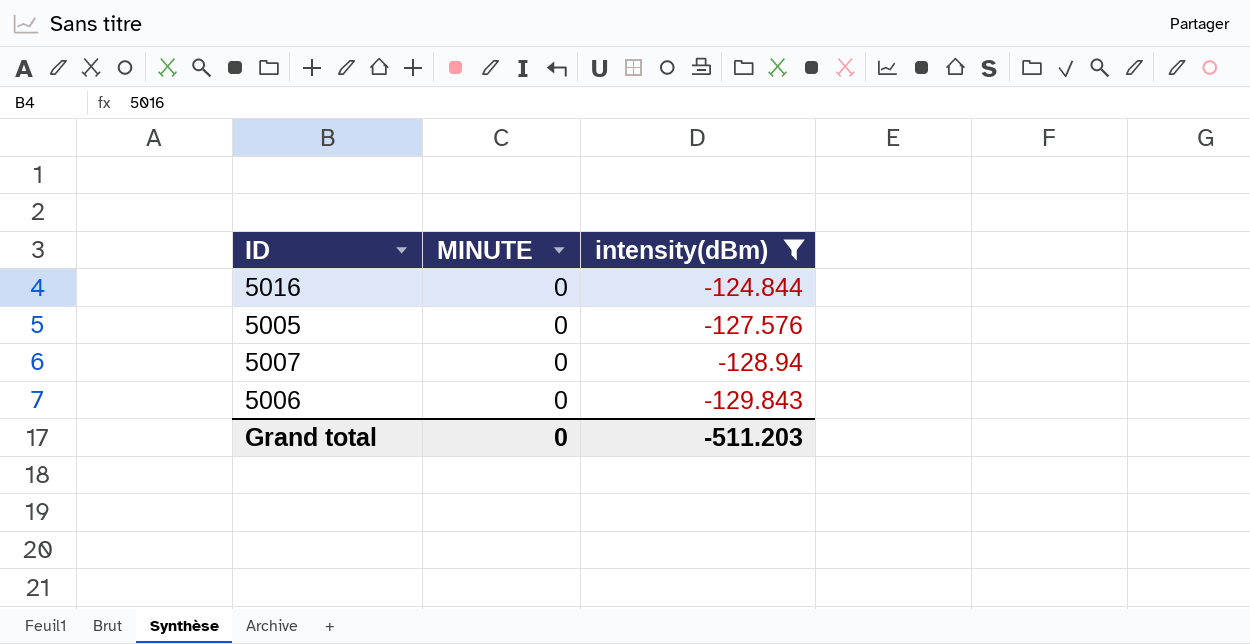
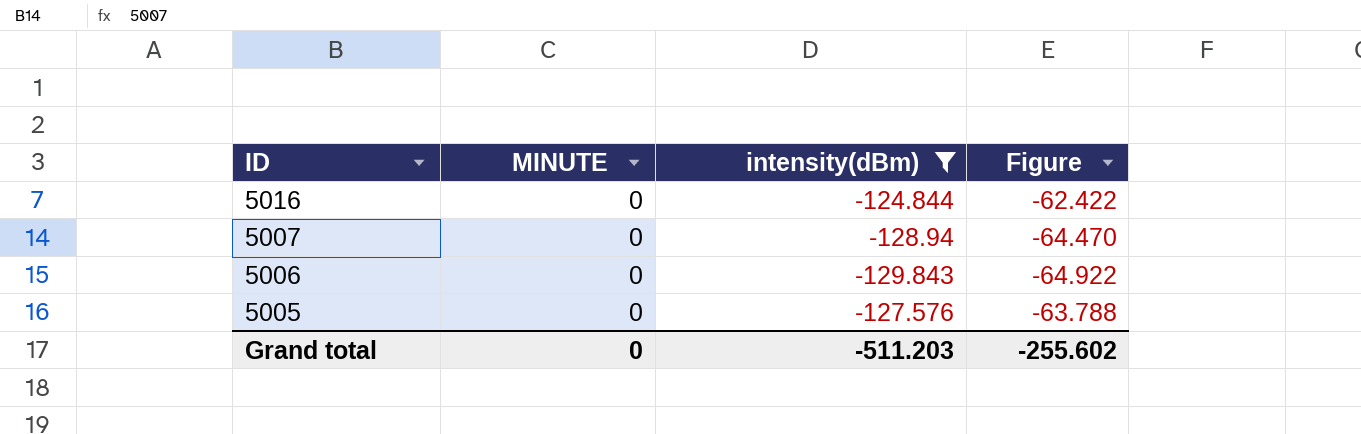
row order: intensity(dBm) descending -> ID descending
column Figure | formula: none -> [intensity(dBm)] * 0.5

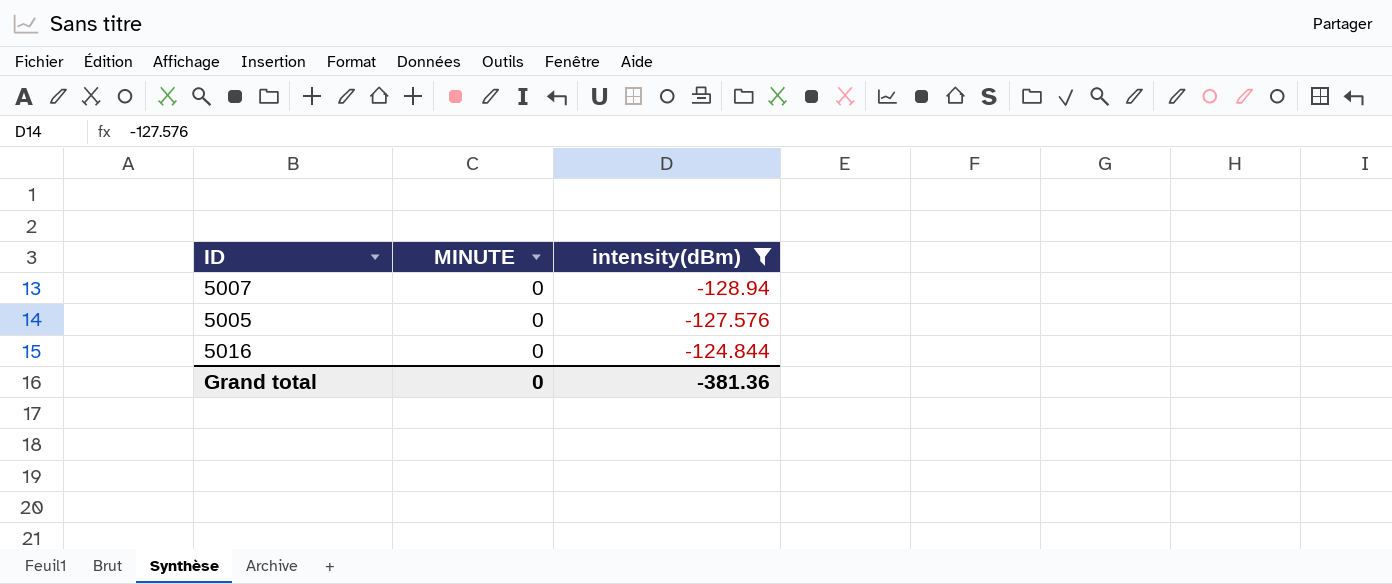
row order: ID descending -> intensity(dBm) ascending
column Figure | formula: [intensity(dBm)] * 0.5 -> none
row 5006: 0 | -129.843 | -64.922 -> none
Grand total | intensity(dBm): -511.203 -> -381.36

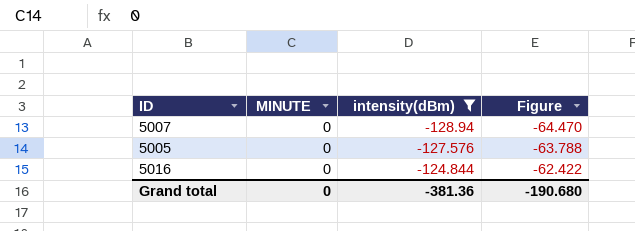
column Figure | formula: none -> [intensity(dBm)] * 0.5

